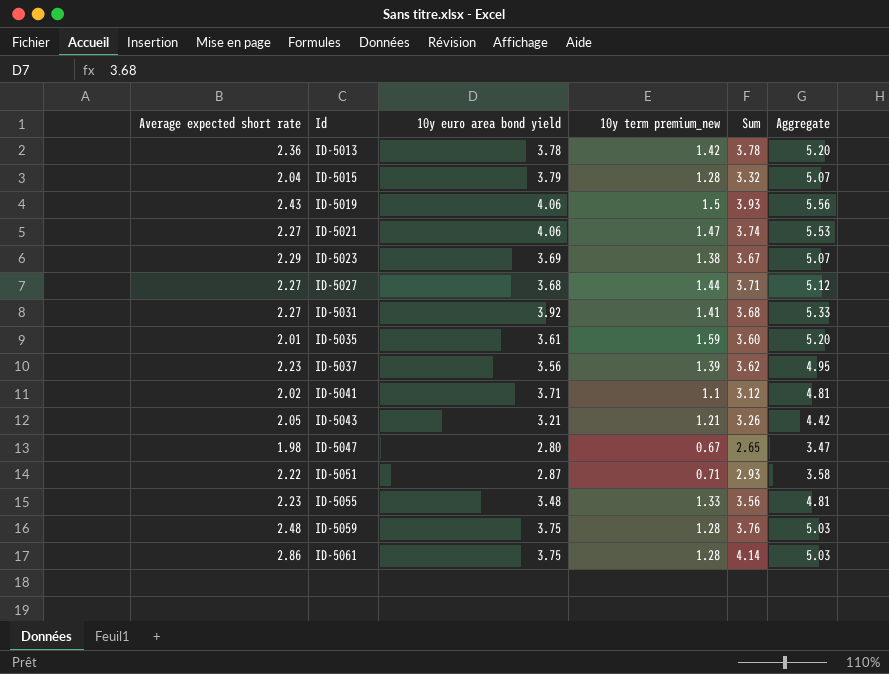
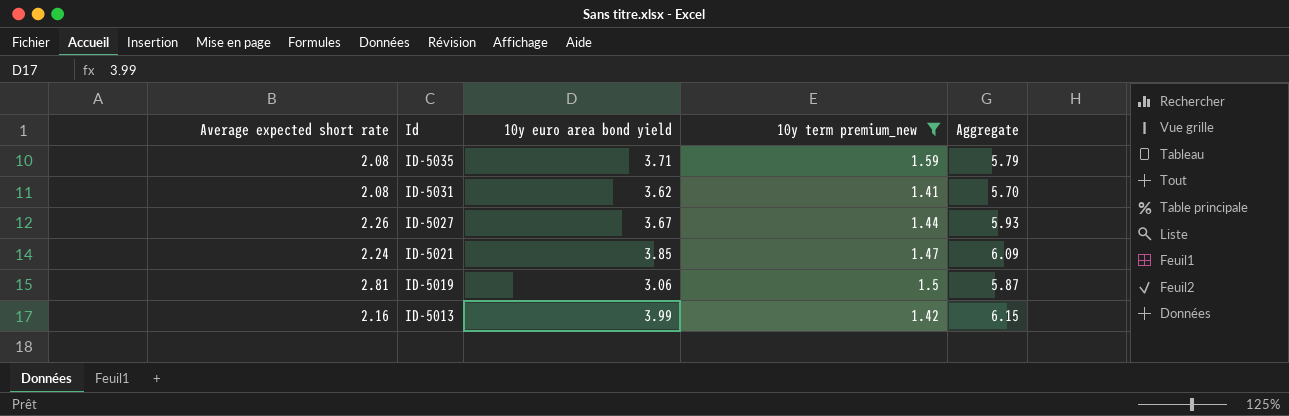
filter: none -> 10y term premium_new >= 1.41
row order: Id ascending -> Id descending
column Sum | formula: [Average expected short rate] + [10y term premium_new] -> none
column Aggregate | formula: [10y euro area bond yield] + [10y term premium_new] -> [Average expected short rate] + [10y euro area bond yield]
ID-5035 | Average expected short rate: 2.01 -> 2.08
ID-5035 | 10y euro area bond yield: 3.61 -> 3.71
ID-5031 | Average expected short rate: 2.27 -> 2.08
ID-5031 | 10y euro area bond yield: 3.92 -> 3.62
ID-5027 | Average expected short rate: 2.27 -> 2.26
ID-5027 | 10y euro area bond yield: 3.68 -> 3.67
ID-5021 | Average expected short rate: 2.27 -> 2.24
ID-5021 | 10y euro area bond yield: 4.06 -> 3.85
ID-5019 | Average expected short rate: 2.43 -> 2.81
ID-5019 | 10y euro area bond yield: 4.06 -> 3.06
ID-5013 | Average expected short rate: 2.36 -> 2.16
ID-5013 | 10y euro area bond yield: 3.78 -> 3.99

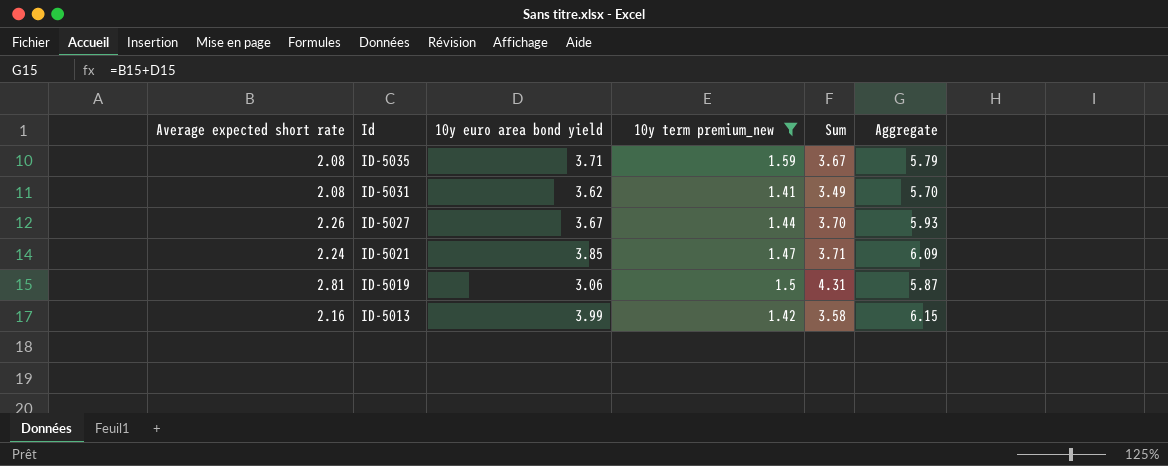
column Sum | formula: none -> [Average expected short rate] + [10y term premium_new]

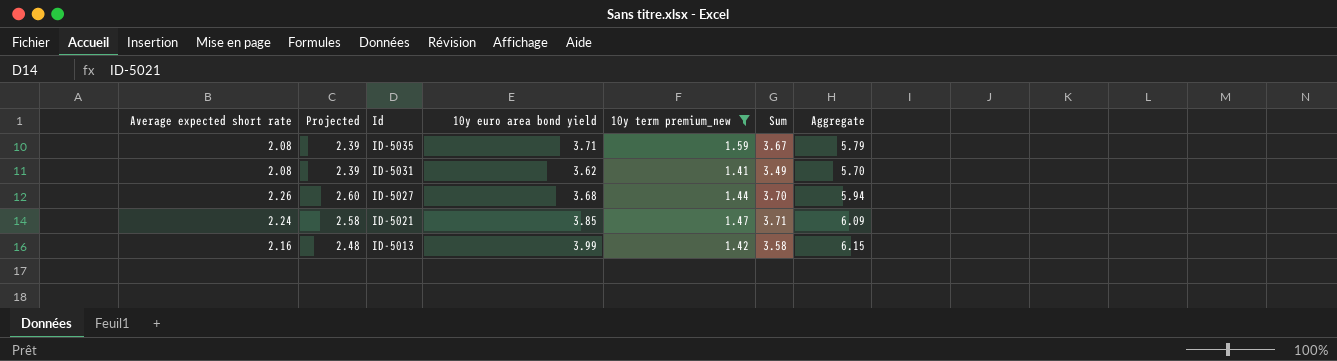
column Projected | formula: none -> [Average expected short rate] * 1.15
row ID-5019: 2.81 | 3.06 | 1.5 | 4.31 | 5.87 -> none
ID-5027 | 10y euro area bond yield: 3.67 -> 3.68
ID-5027 | Aggregate: 5.93 -> 5.94

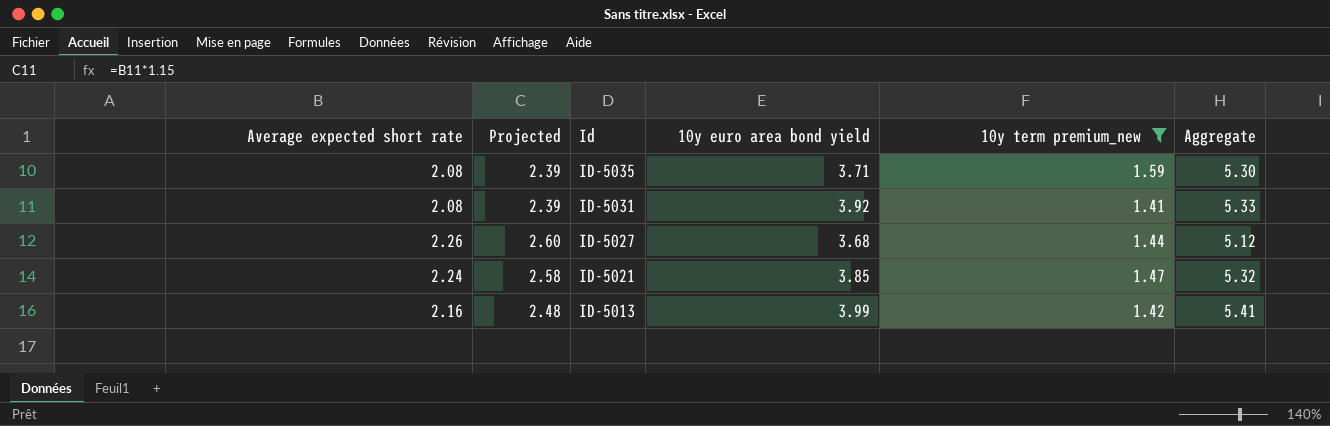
column Sum | formula: [Average expected short rate] + [10y term premium_new] -> none
column Aggregate | formula: [Average expected short rate] + [10y euro area bond yield] -> [10y euro area bond yield] + [10y term premium_new]
ID-5031 | 10y euro area bond yield: 3.62 -> 3.92

